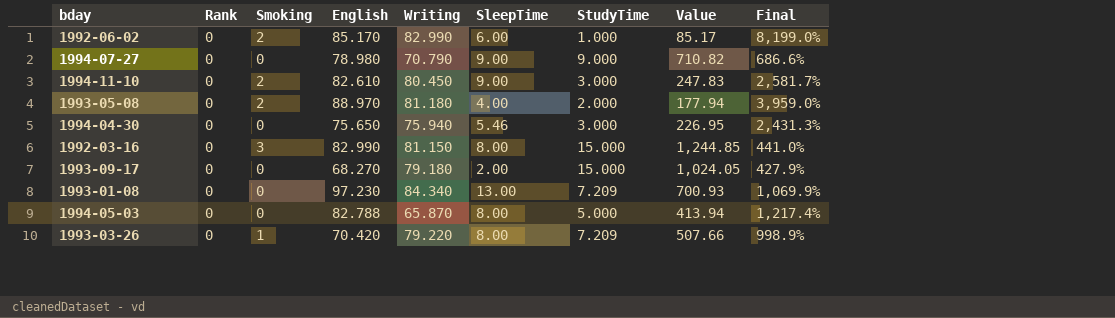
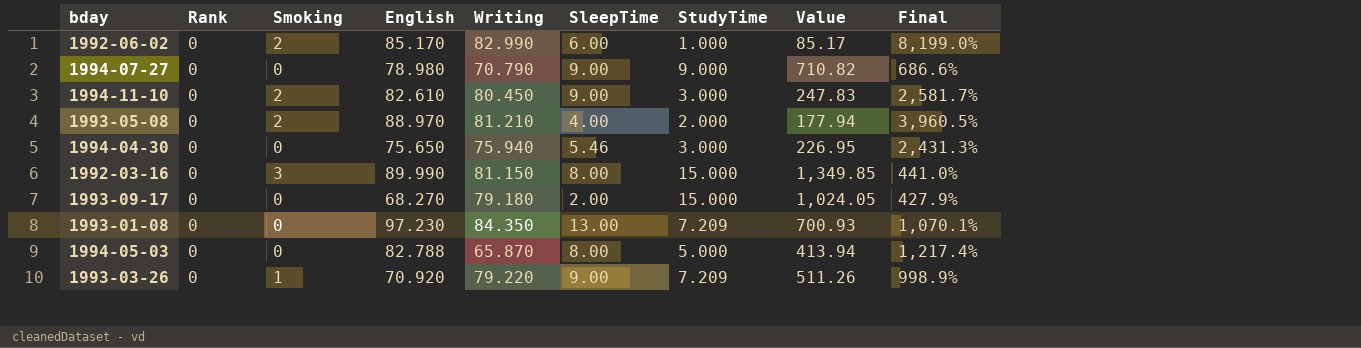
1993-05-08 | Writing: 81.180 -> 81.210
1993-05-08 | Final: 3,959.0% -> 3,960.5%
1992-03-16 | English: 82.990 -> 89.990
1992-03-16 | Value: 1,244.85 -> 1,349.85
1993-01-08 | Writing: 84.340 -> 84.350
1993-01-08 | Final: 1,069.9% -> 1,070.1%
1993-03-26 | English: 70.420 -> 70.920
1993-03-26 | SleepTime: 8.00 -> 9.00
1993-03-26 | Value: 507.66 -> 511.26

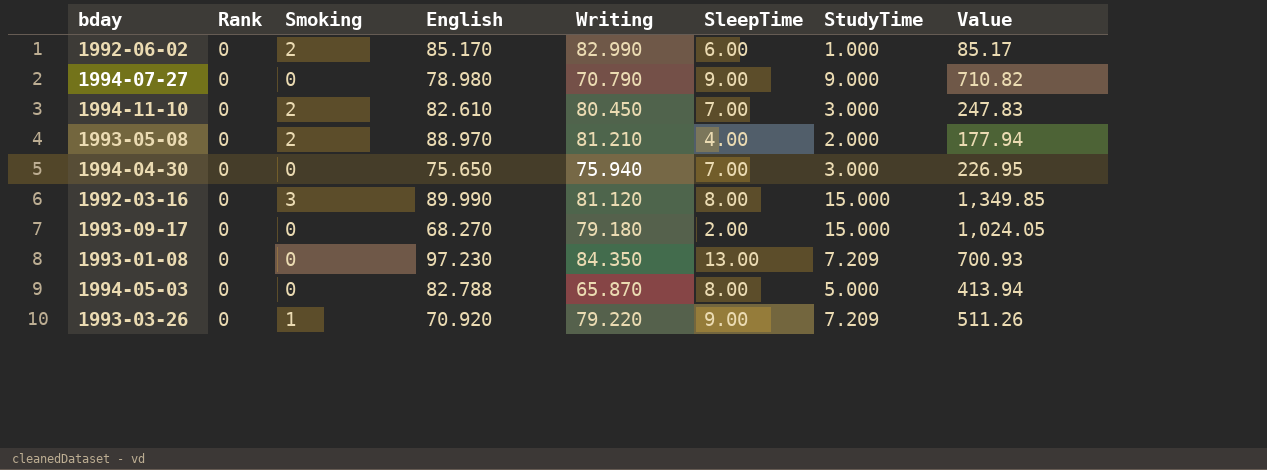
column Final | formula: ([Writing] - [StudyTime]) / [StudyTime] -> none
1994-11-10 | SleepTime: 9.00 -> 7.00
1994-04-30 | SleepTime: 5.46 -> 7.00
1992-03-16 | Writing: 81.150 -> 81.120

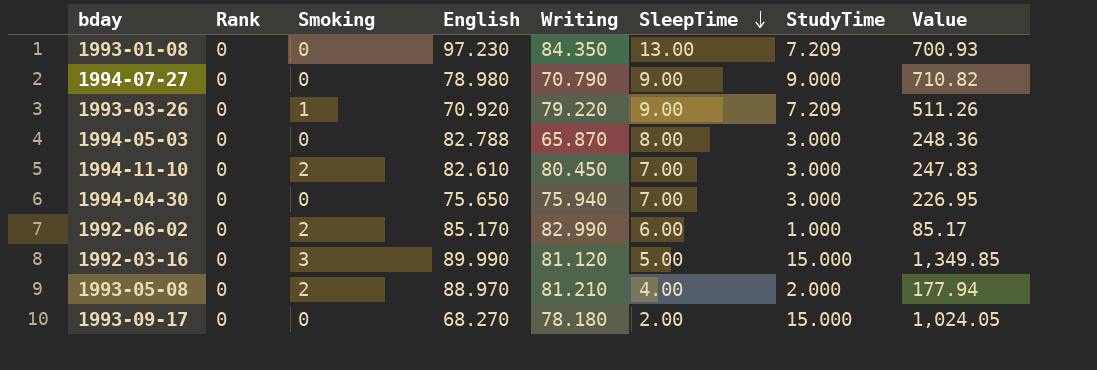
row order: none -> SleepTime descending
1994-05-03 | StudyTime: 5.000 -> 3.000
1994-05-03 | Value: 413.94 -> 248.36
1992-03-16 | SleepTime: 8.00 -> 5.00
1993-09-17 | Writing: 79.180 -> 78.180

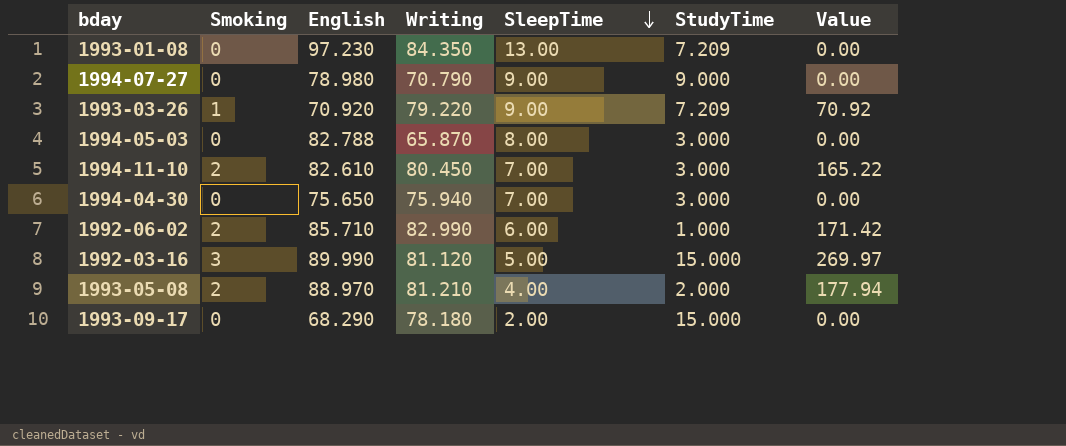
column Rank | position: 2 -> none
column Value | formula: [English] * [StudyTime] -> [Smoking] * [English]
1992-06-02 | English: 85.170 -> 85.710
1993-09-17 | English: 68.270 -> 68.290

